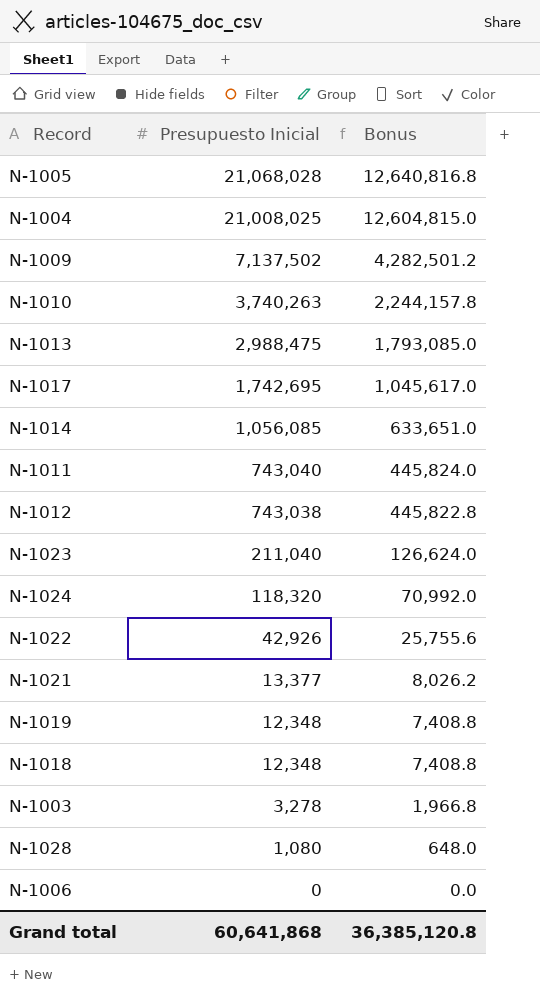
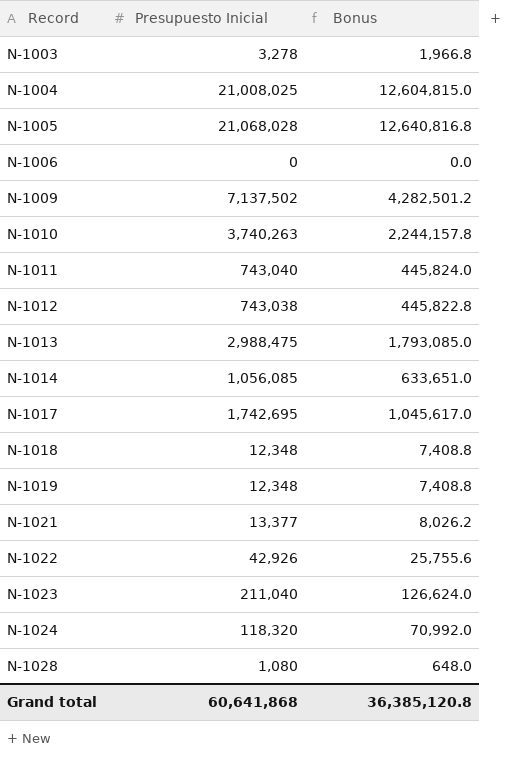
row order: Presupuesto Inicial descending -> Record ascending

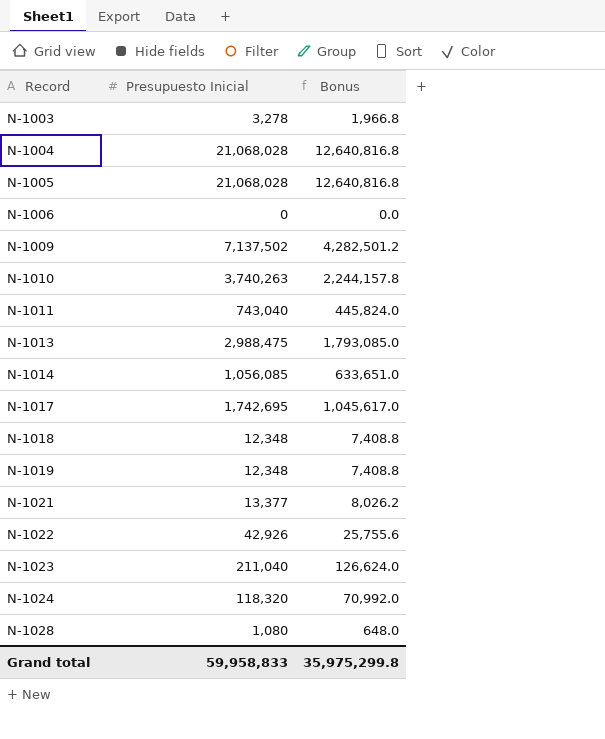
row N-1012: 743,038 | 445,822.8 -> none
N-1004 | Presupuesto Inicial: 21,008,025 -> 21,068,028
N-1004 | Bonus: 12,604,815.0 -> 12,640,816.8
Grand total | Presupuesto Inicial: 60,641,868 -> 59,958,833
Grand total | Bonus: 36,385,120.8 -> 35,975,299.8

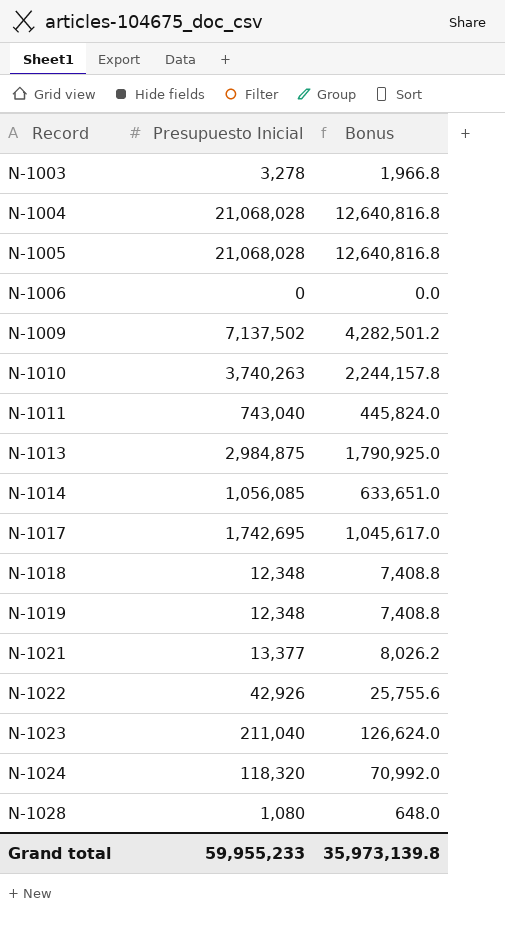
N-1013 | Presupuesto Inicial: 2,988,475 -> 2,984,875
N-1013 | Bonus: 1,793,085.0 -> 1,790,925.0
Grand total | Presupuesto Inicial: 59,958,833 -> 59,955,233
Grand total | Bonus: 35,975,299.8 -> 35,973,139.8

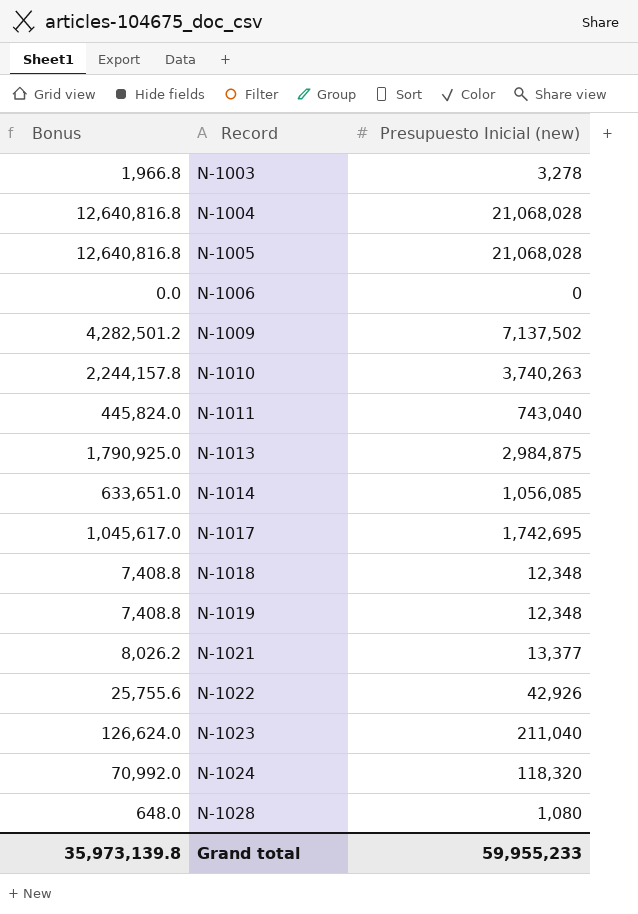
column Bonus | position: 3 -> 1
column name: Presupuesto Inicial -> Presupuesto Inicial (new)

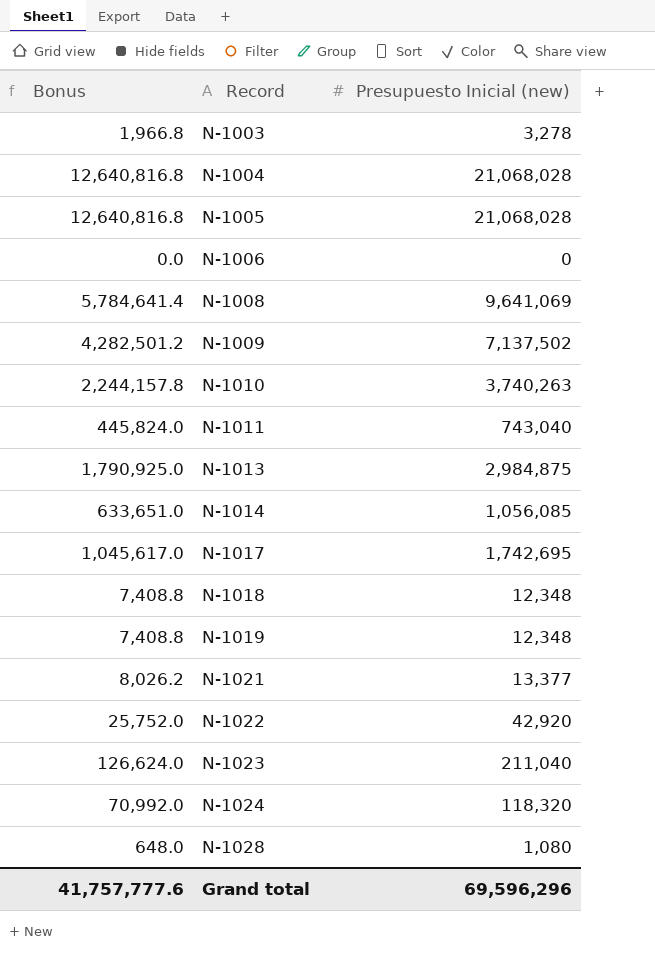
row N-1008: none -> 5,784,641.4 | 9,641,069
N-1022 | Bonus: 25,755.6 -> 25,752.0
N-1022 | Presupuesto Inicial (new): 42,926 -> 42,920
Grand total | Bonus: 35,973,139.8 -> 41,757,777.6
Grand total | Presupuesto Inicial (new): 59,955,233 -> 69,596,296

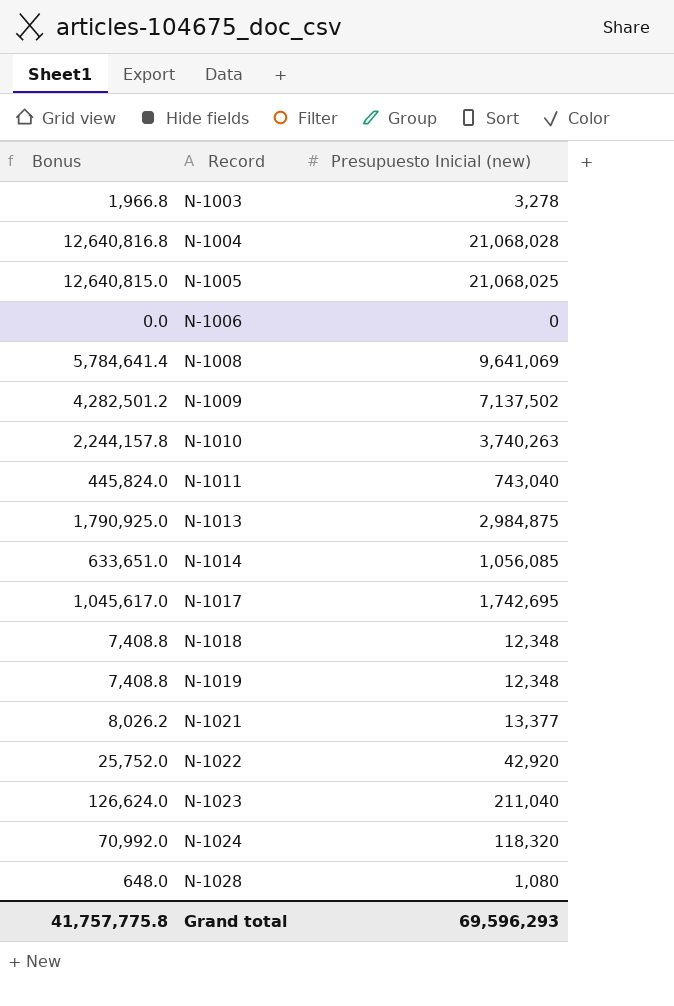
N-1005 | Bonus: 12,640,816.8 -> 12,640,815.0
N-1005 | Presupuesto Inicial (new): 21,068,028 -> 21,068,025
Grand total | Bonus: 41,757,777.6 -> 41,757,775.8
Grand total | Presupuesto Inicial (new): 69,596,296 -> 69,596,293

